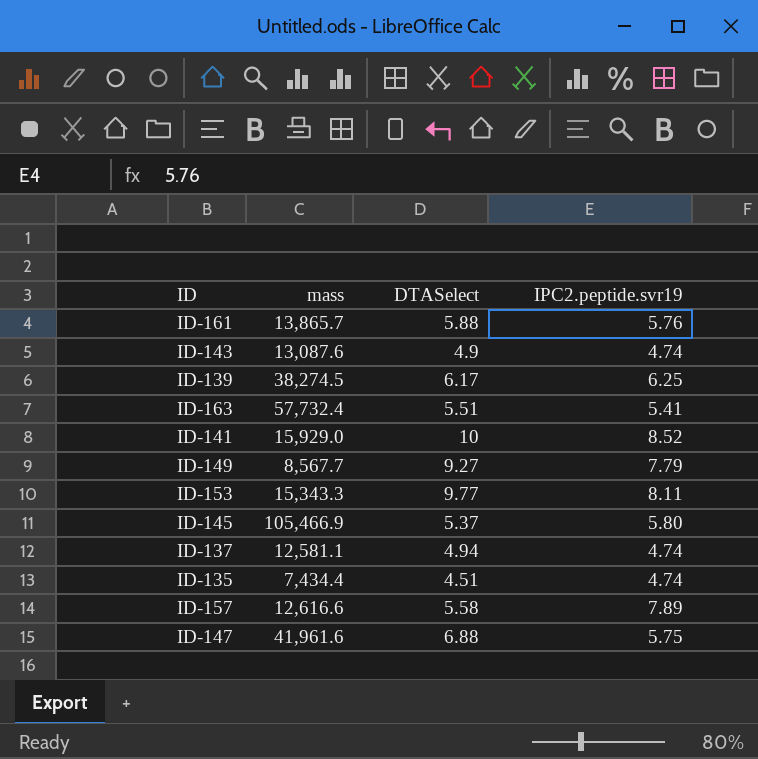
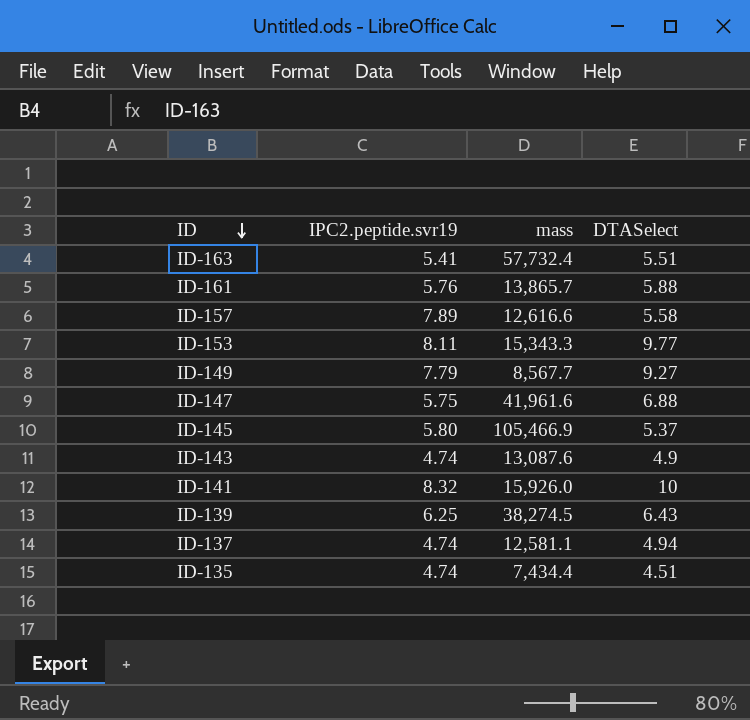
row order: none -> ID descending
column IPC2.peptide.svr19 | position: 4 -> 2
ID-141 | IPC2.peptide.svr19: 8.52 -> 8.32
ID-141 | mass: 15,929.0 -> 15,926.0
ID-139 | DTASelect: 6.17 -> 6.43

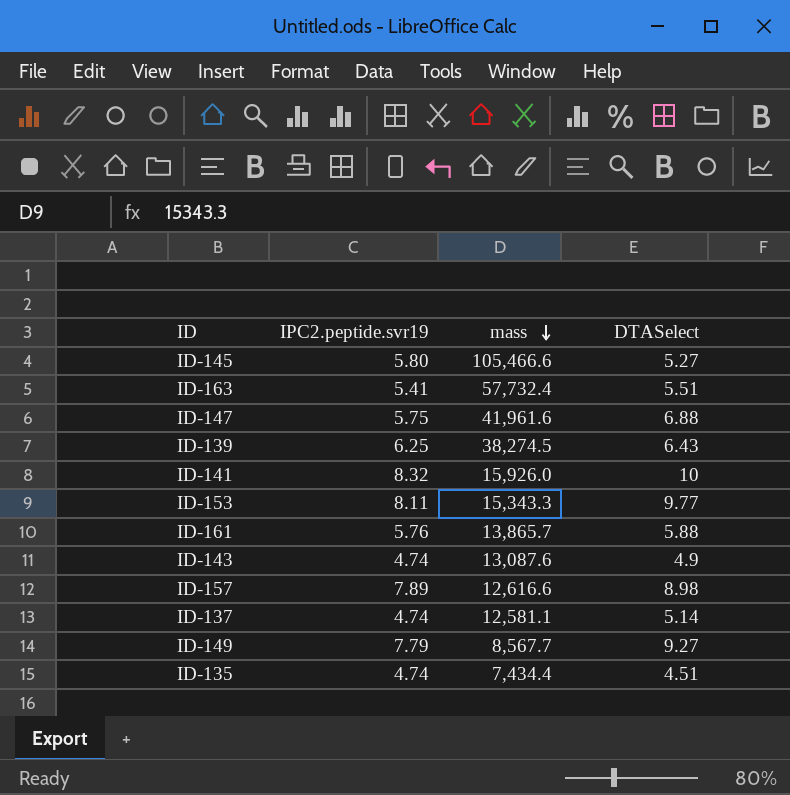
row order: ID descending -> mass descending
ID-145 | mass: 105,466.9 -> 105,466.6
ID-145 | DTASelect: 5.37 -> 5.27
ID-157 | DTASelect: 5.58 -> 8.98
ID-137 | DTASelect: 4.94 -> 5.14

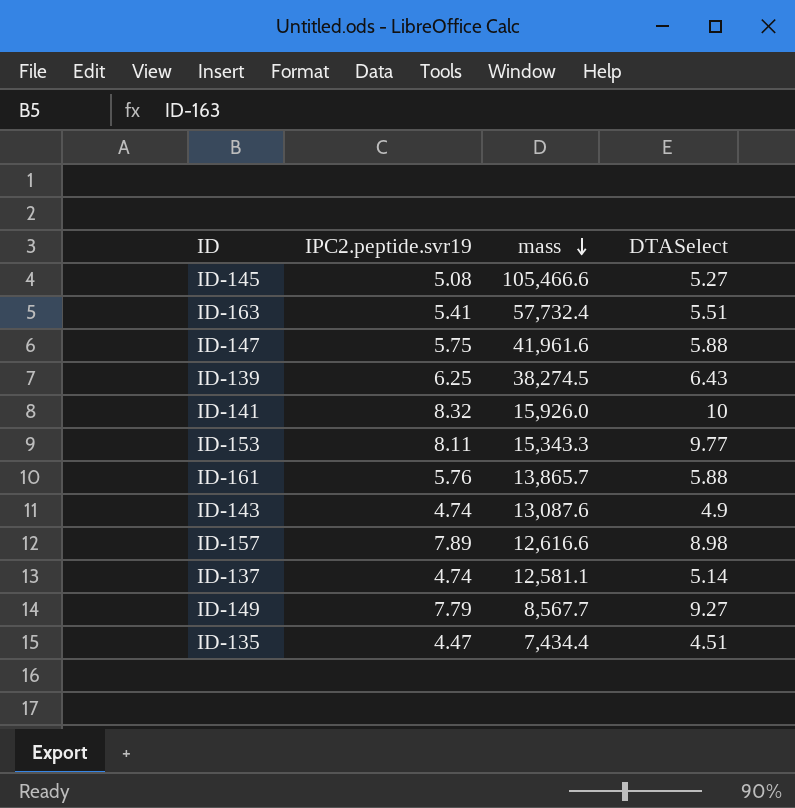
ID-145 | IPC2.peptide.svr19: 5.80 -> 5.08
ID-147 | DTASelect: 6.88 -> 5.88
ID-135 | IPC2.peptide.svr19: 4.74 -> 4.47

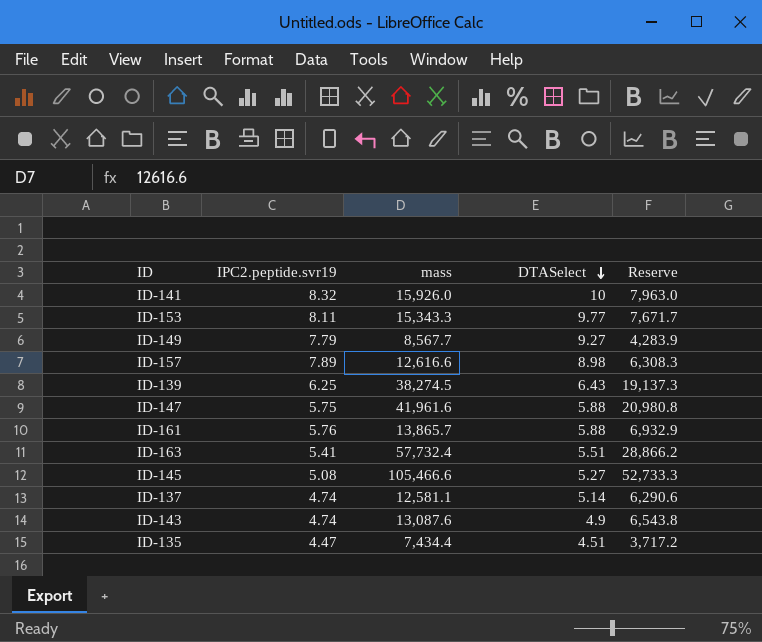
row order: mass descending -> DTASelect descending
column Reserve | formula: none -> [mass] * 0.5

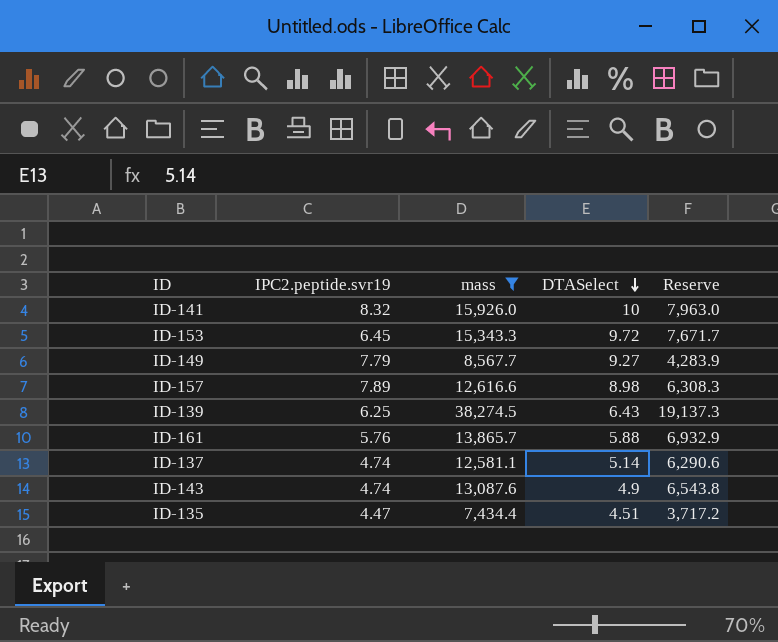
filter: none -> mass <= 38,274.5
ID-153 | IPC2.peptide.svr19: 8.11 -> 6.45
ID-153 | DTASelect: 9.77 -> 9.72

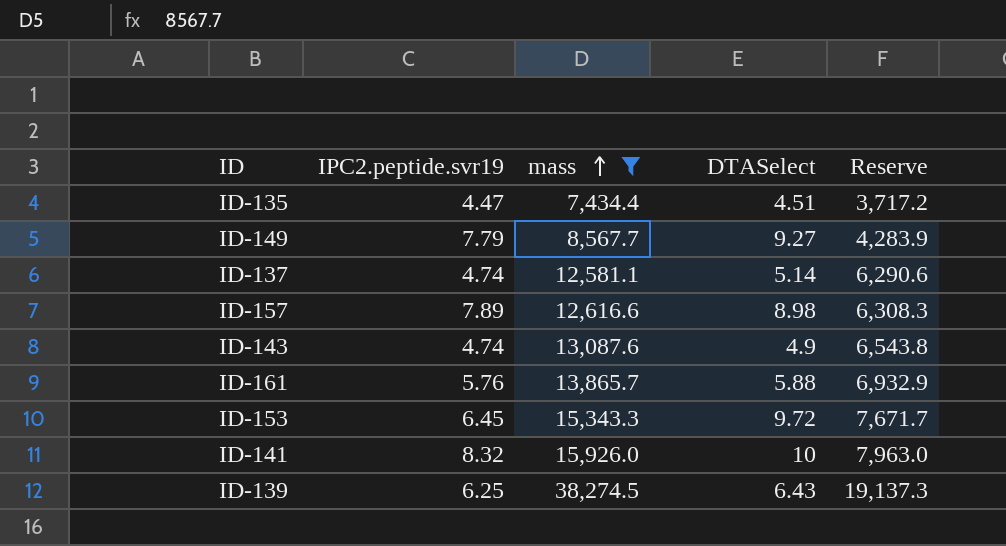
row order: DTASelect descending -> mass ascending

